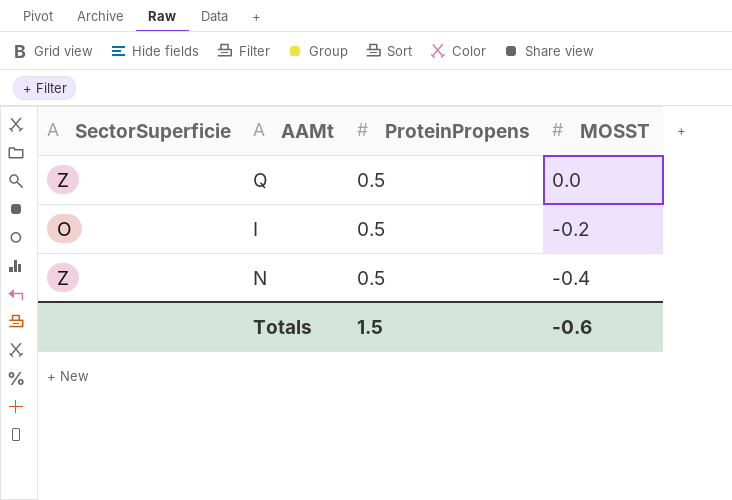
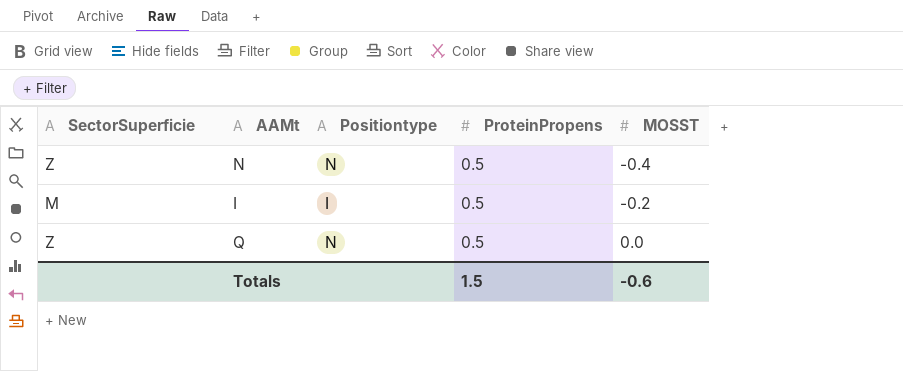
row order: MOSST descending -> MOSST ascending
column Positiontype | position: none -> 3
I | SectorSuperficie: O -> M

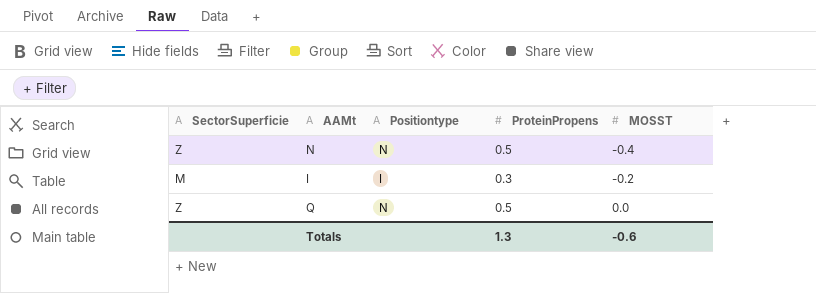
I | ProteinPropens: 0.5 -> 0.3
Totals | ProteinPropens: 1.5 -> 1.3

